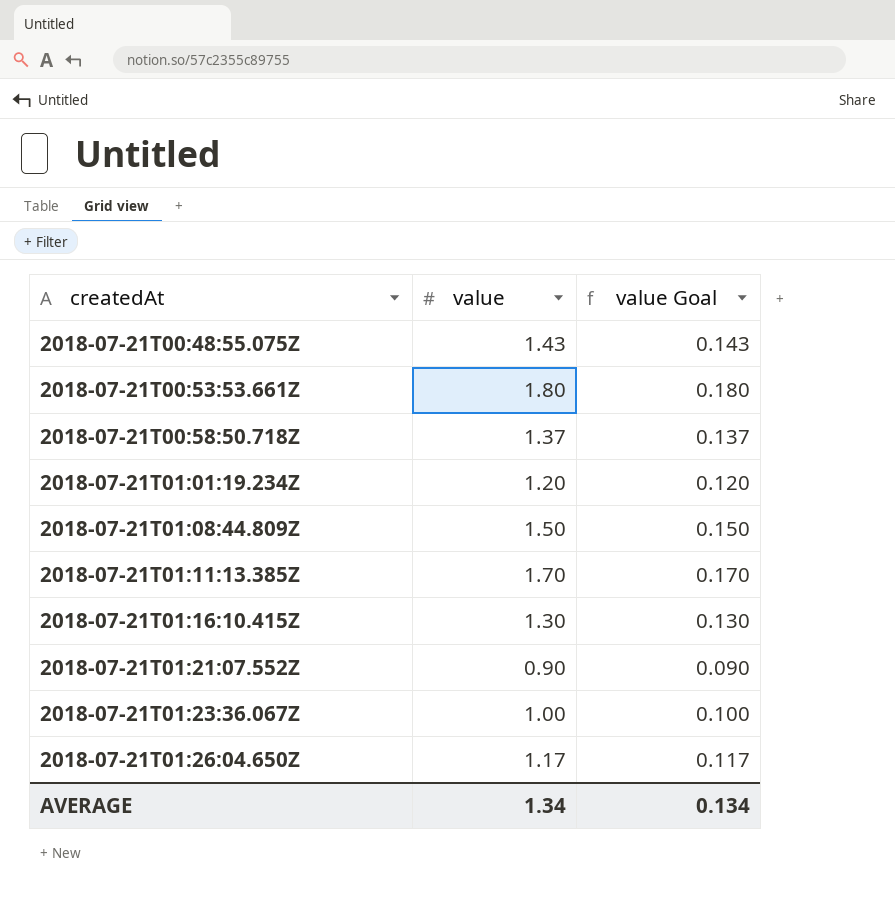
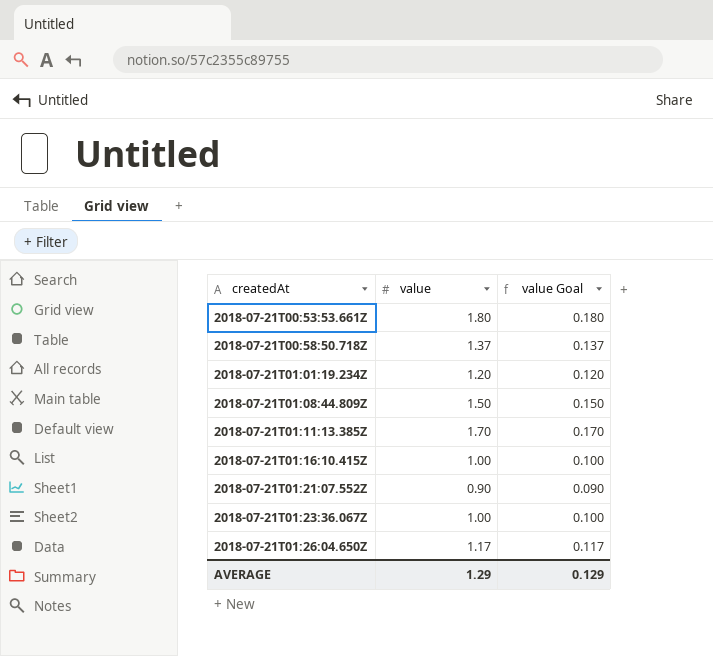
row 2018-07-21T00:48:55.075Z: 1.43 | 0.143 -> none
2018-07-21T01:16:10.415Z | value: 1.30 -> 1.00
2018-07-21T01:16:10.415Z | value Goal: 0.130 -> 0.100
AVERAGE | value: 1.34 -> 1.29
AVERAGE | value Goal: 0.134 -> 0.129

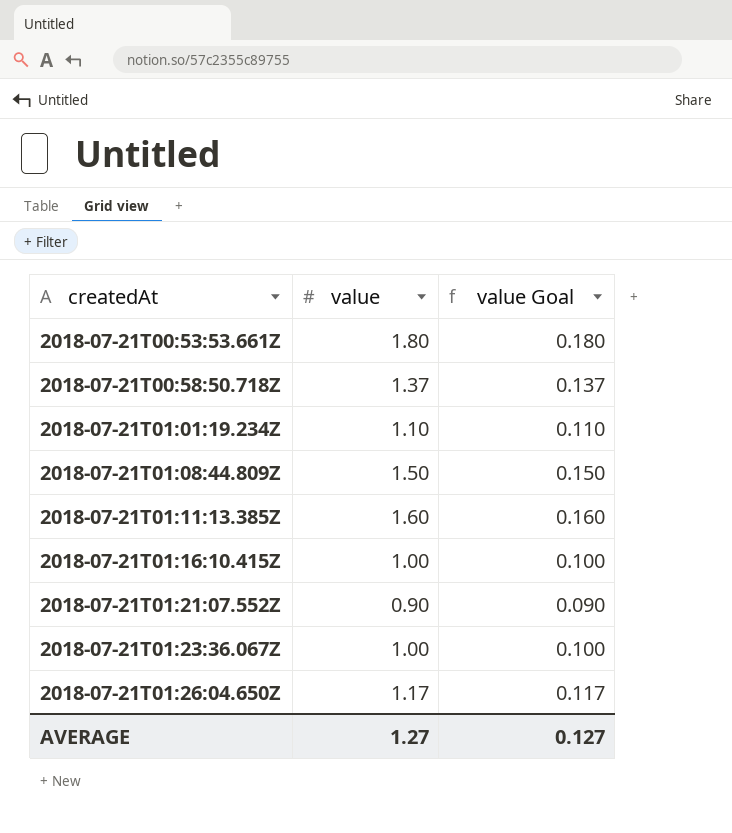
2018-07-21T01:01:19.234Z | value: 1.20 -> 1.10
2018-07-21T01:01:19.234Z | value Goal: 0.120 -> 0.110
2018-07-21T01:11:13.385Z | value: 1.70 -> 1.60
2018-07-21T01:11:13.385Z | value Goal: 0.170 -> 0.160
AVERAGE | value: 1.29 -> 1.27
AVERAGE | value Goal: 0.129 -> 0.127

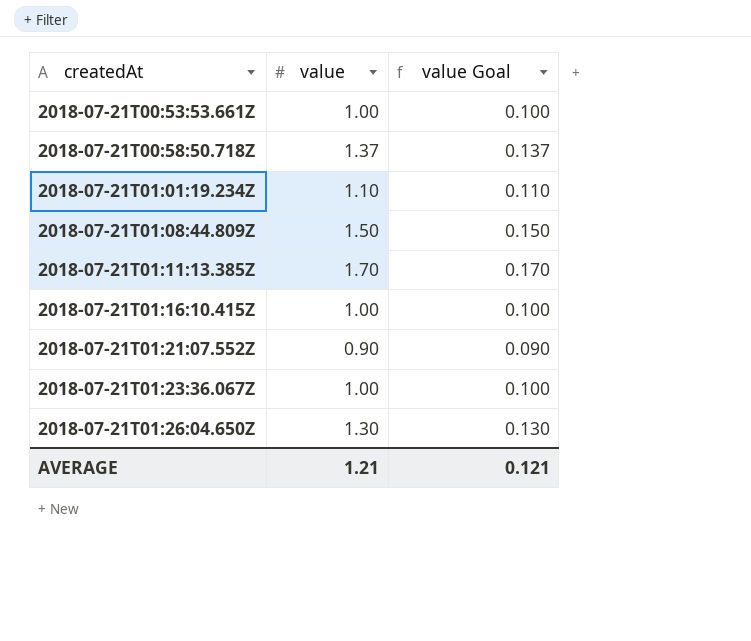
2018-07-21T00:53:53.661Z | value: 1.80 -> 1.00
2018-07-21T00:53:53.661Z | value Goal: 0.180 -> 0.100
2018-07-21T01:11:13.385Z | value: 1.60 -> 1.70
2018-07-21T01:11:13.385Z | value Goal: 0.160 -> 0.170
2018-07-21T01:26:04.650Z | value: 1.17 -> 1.30
2018-07-21T01:26:04.650Z | value Goal: 0.117 -> 0.130
AVERAGE | value: 1.27 -> 1.21
AVERAGE | value Goal: 0.127 -> 0.121

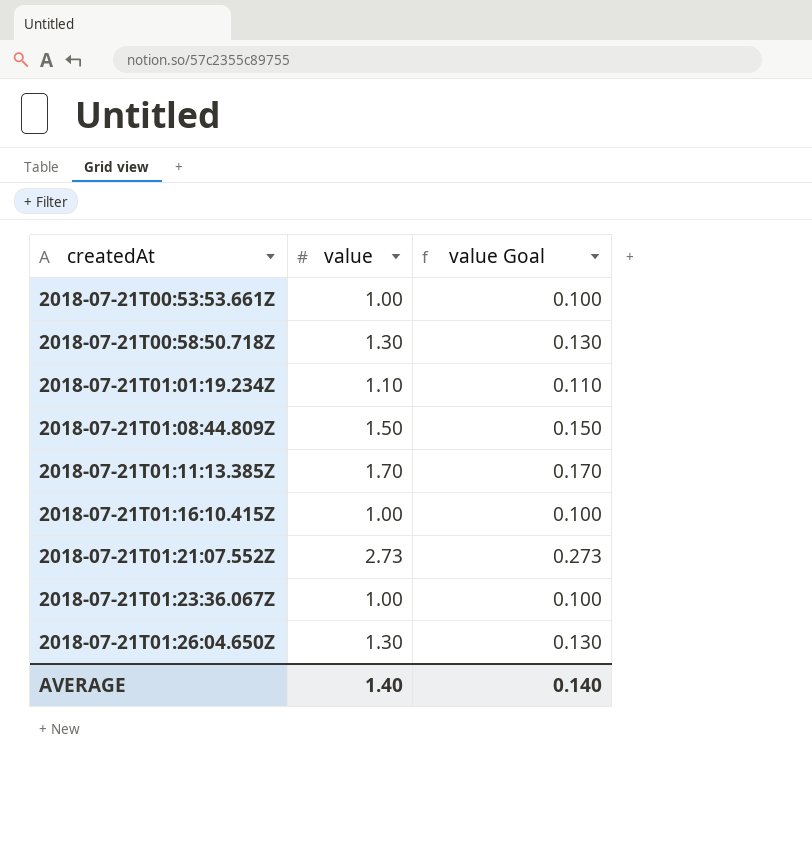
2018-07-21T00:58:50.718Z | value: 1.37 -> 1.30
2018-07-21T00:58:50.718Z | value Goal: 0.137 -> 0.130
2018-07-21T01:21:07.552Z | value: 0.90 -> 2.73
2018-07-21T01:21:07.552Z | value Goal: 0.090 -> 0.273
AVERAGE | value: 1.21 -> 1.40
AVERAGE | value Goal: 0.121 -> 0.140

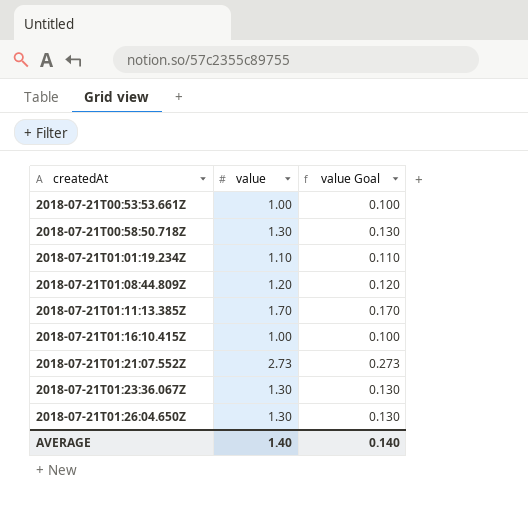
2018-07-21T01:08:44.809Z | value: 1.50 -> 1.20
2018-07-21T01:08:44.809Z | value Goal: 0.150 -> 0.120
2018-07-21T01:23:36.067Z | value: 1.00 -> 1.30
2018-07-21T01:23:36.067Z | value Goal: 0.100 -> 0.130

